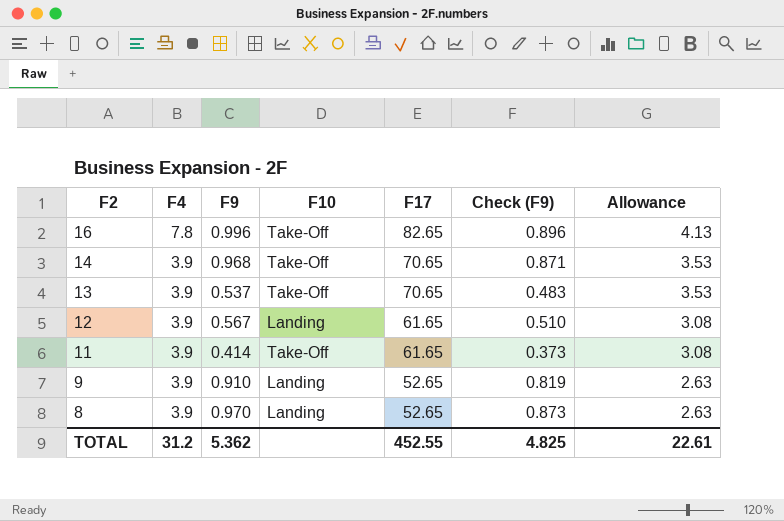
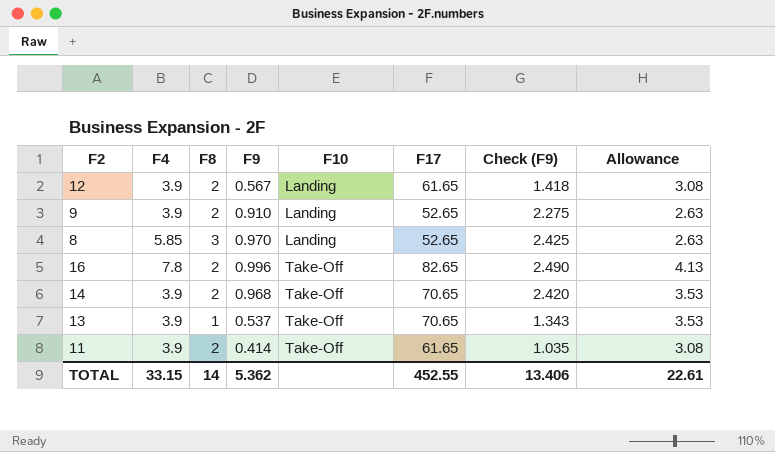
row order: F2 descending -> F10 ascending
column F8 | position: none -> 3
column Check (F9) | formula: [F9] * 0.9 -> [F9] * 2.5
8 | F4: 3.9 -> 5.85
TOTAL | F4: 31.2 -> 33.15
TOTAL | Check (F9): 4.825 -> 13.406

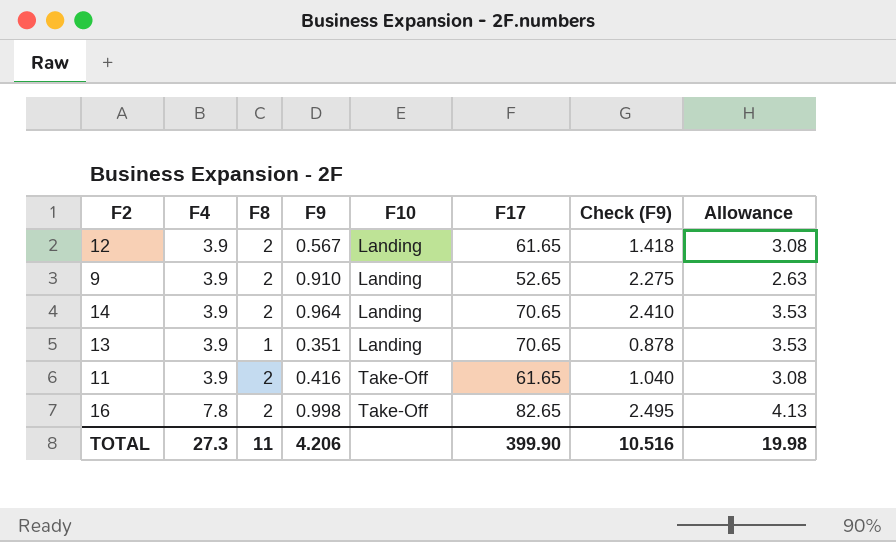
row order: F10 ascending -> F4 ascending
row 8: 5.85 | 3 | 0.970 | Landing | 52.65 | 2.425 | 2.63 -> none
14 | F9: 0.968 -> 0.964
14 | F10: Take-Off -> Landing
14 | Check (F9): 2.420 -> 2.410
13 | F9: 0.537 -> 0.351
13 | F10: Take-Off -> Landing
13 | Check (F9): 1.343 -> 0.878
11 | F9: 0.414 -> 0.416
11 | Check (F9): 1.035 -> 1.040
16 | F9: 0.996 -> 0.998
16 | Check (F9): 2.490 -> 2.495
TOTAL | F4: 33.15 -> 27.3
TOTAL | F8: 14 -> 11
TOTAL | F9: 5.362 -> 4.206
TOTAL | F17: 452.55 -> 399.90
TOTAL | Check (F9): 13.406 -> 10.516
TOTAL | Allowance: 22.61 -> 19.98

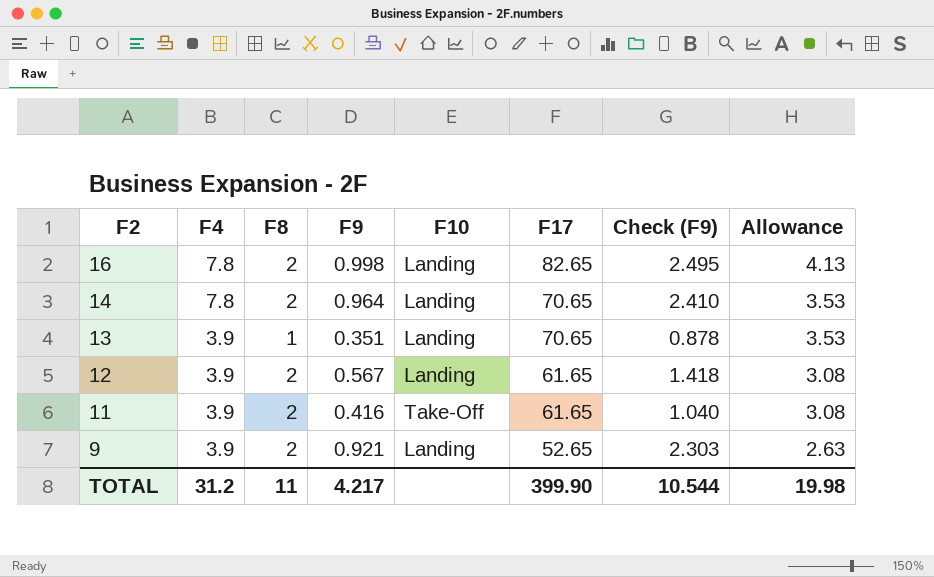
row order: F4 ascending -> F2 descending
16 | F10: Take-Off -> Landing
14 | F4: 3.9 -> 7.8
9 | F9: 0.910 -> 0.921
9 | Check (F9): 2.275 -> 2.303
TOTAL | F4: 27.3 -> 31.2
TOTAL | F9: 4.206 -> 4.217
TOTAL | Check (F9): 10.516 -> 10.544

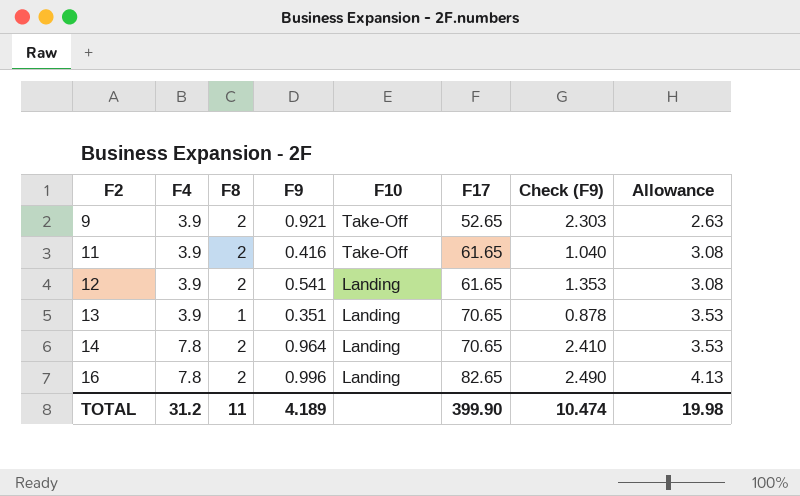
row order: F2 descending -> F2 ascending
9 | F10: Landing -> Take-Off
12 | F9: 0.567 -> 0.541
12 | Check (F9): 1.418 -> 1.353
16 | F9: 0.998 -> 0.996
16 | Check (F9): 2.495 -> 2.490
TOTAL | F9: 4.217 -> 4.189
TOTAL | Check (F9): 10.544 -> 10.474

